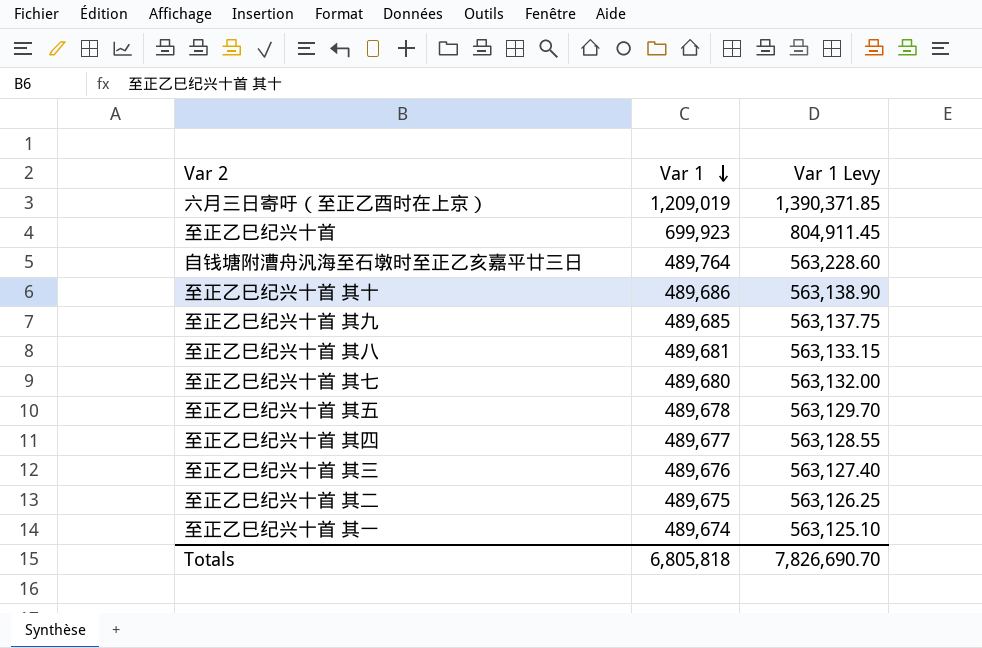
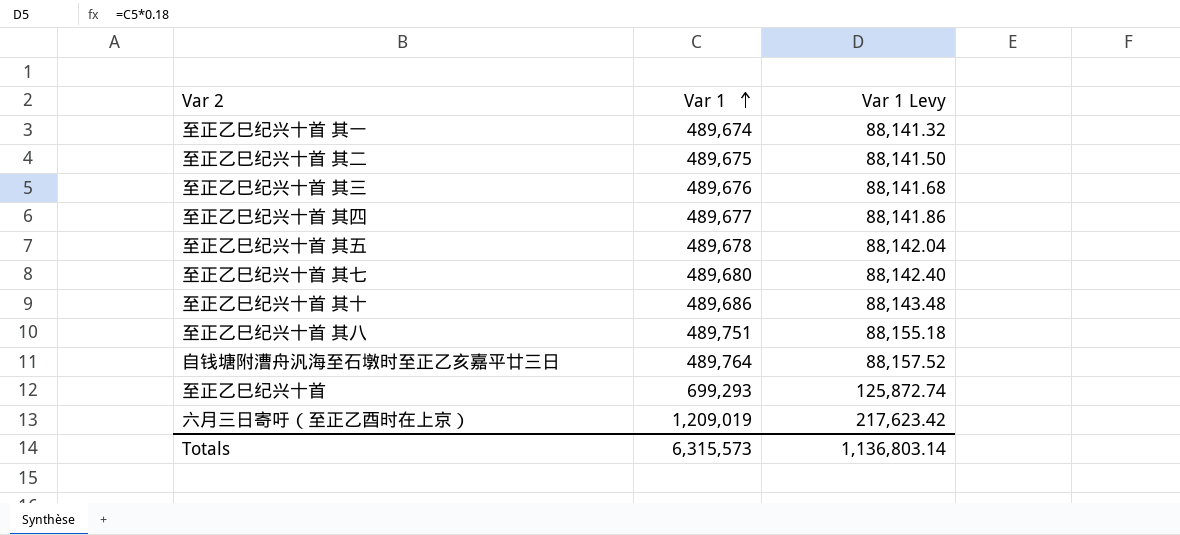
row order: Var 1 descending -> Var 1 ascending
column Var 1 Levy | formula: [Var 1] * 1.15 -> [Var 1] * 0.18
row 至正乙巳纪兴十首 其九: 489,685 | 563,137.75 -> none
至正乙巳纪兴十首 其八 | Var 1: 489,681 -> 489,751
至正乙巳纪兴十首 | Var 1: 699,923 -> 699,293
Totals | Var 1: 6,805,818 -> 6,315,573
Totals | Var 1 Levy: 7,826,690.70 -> 1,136,803.14

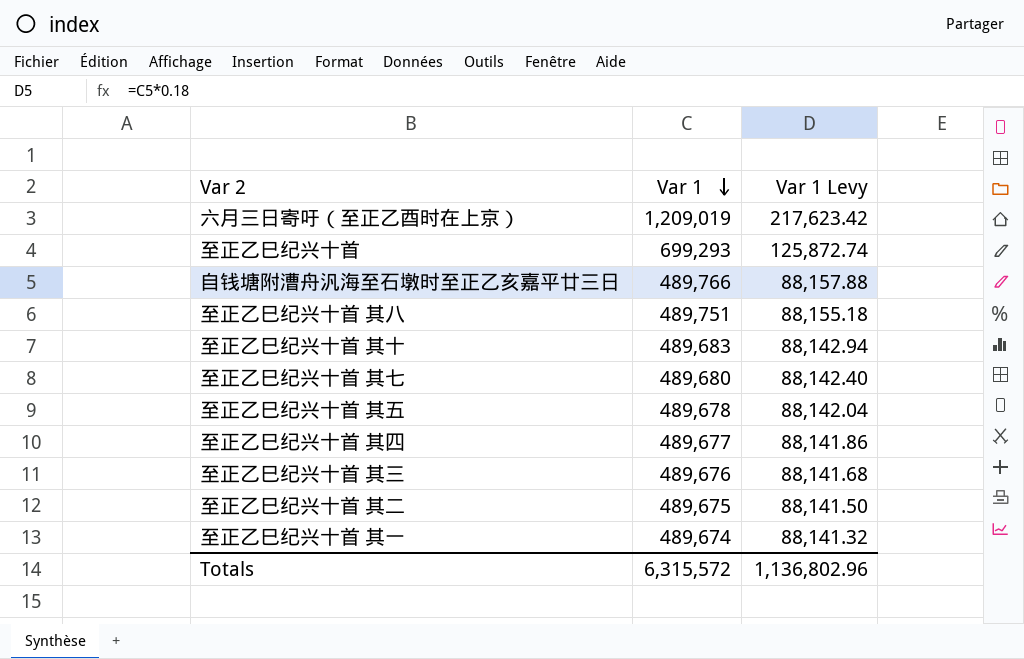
row order: Var 1 ascending -> Var 1 descending
自钱塘附漕舟汎海至石墩时至正乙亥嘉平廿三日 | Var 1: 489,764 -> 489,766
自钱塘附漕舟汎海至石墩时至正乙亥嘉平廿三日 | Var 1 Levy: 88,157.52 -> 88,157.88
至正乙巳纪兴十首 其十 | Var 1: 489,686 -> 489,683
至正乙巳纪兴十首 其十 | Var 1 Levy: 88,143.48 -> 88,142.94
Totals | Var 1: 6,315,573 -> 6,315,572
Totals | Var 1 Levy: 1,136,803.14 -> 1,136,802.96

